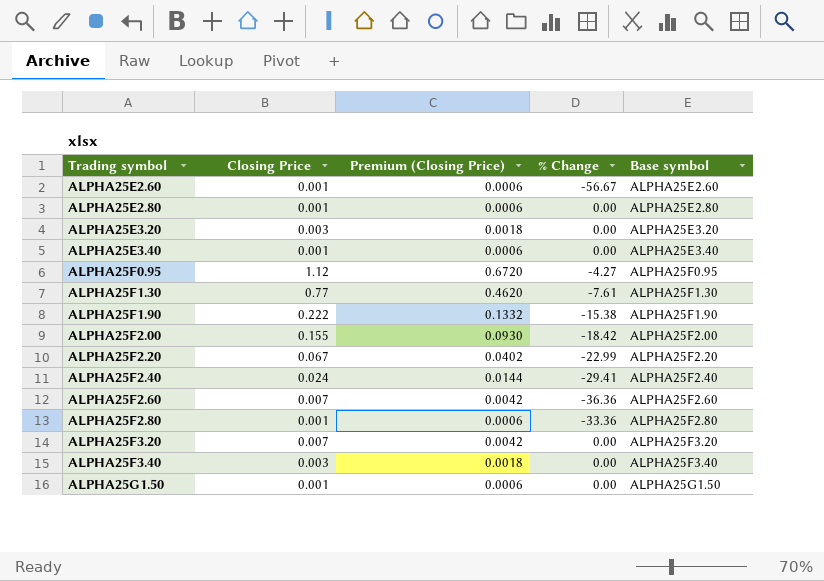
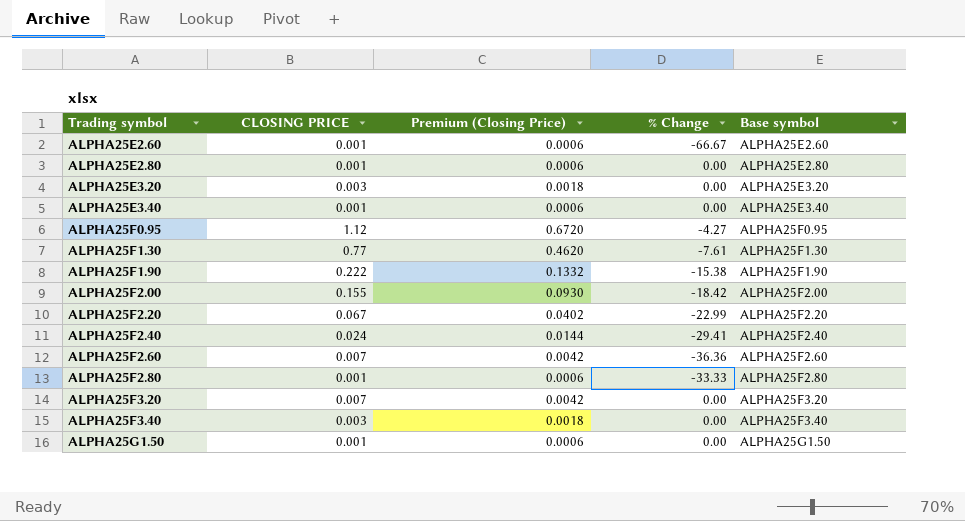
column name: Closing Price -> CLOSING PRICE
ALPHA25E2.60 | % Change: -56.67 -> -66.67
ALPHA25F2.80 | % Change: -33.36 -> -33.33

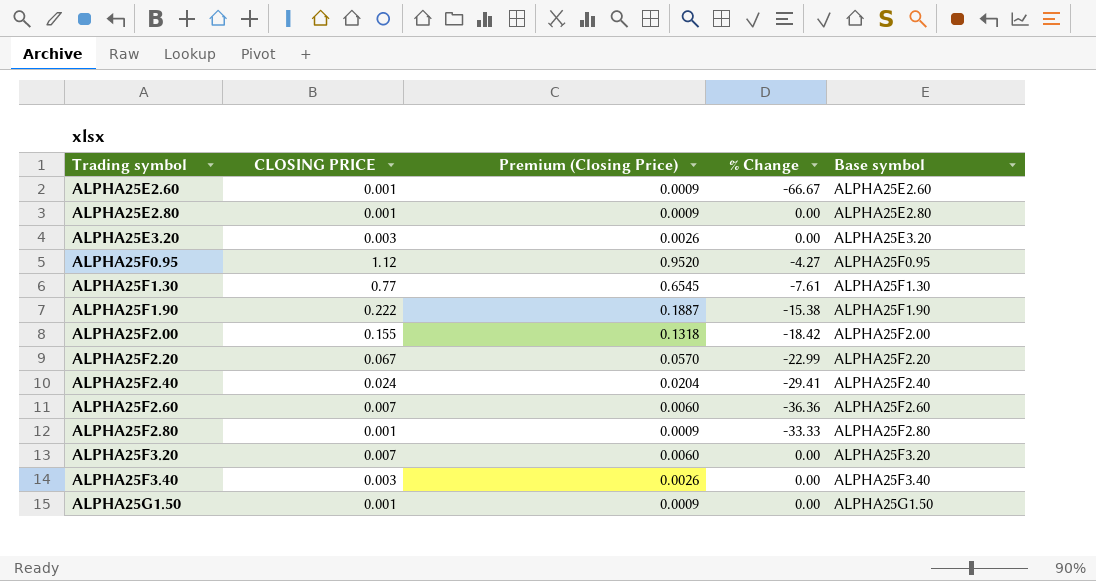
column Premium (Closing Price) | formula: [CLOSING PRICE] * 0.6 -> [CLOSING PRICE] * 0.85
row ALPHA25E3.40: 0.001 | 0.0006 | 0.00 | ALPHA25E3.40 -> none

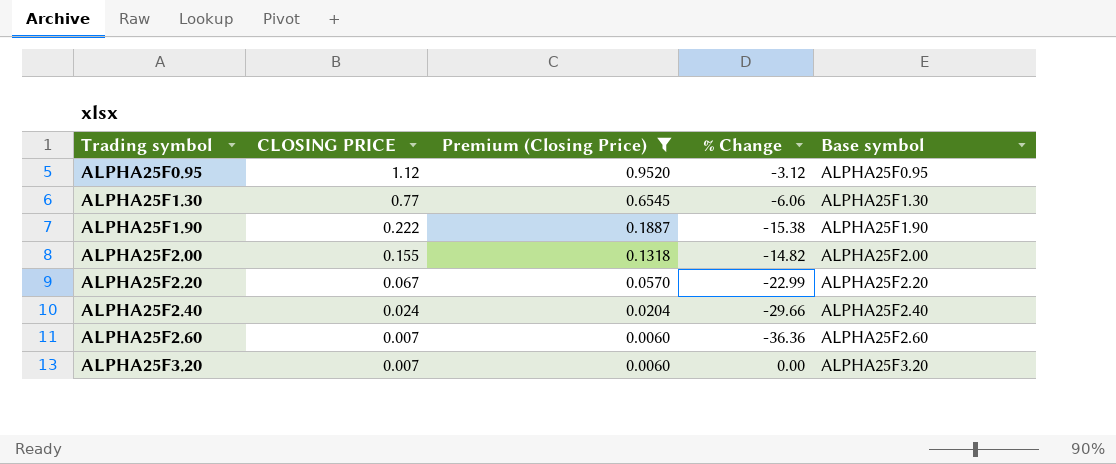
filter: none -> Premium (Closing Price) >= 0.0060
ALPHA25F0.95 | % Change: -4.27 -> -3.12
ALPHA25F1.30 | % Change: -7.61 -> -6.06
ALPHA25F2.00 | % Change: -18.42 -> -14.82
ALPHA25F2.40 | % Change: -29.41 -> -29.66

